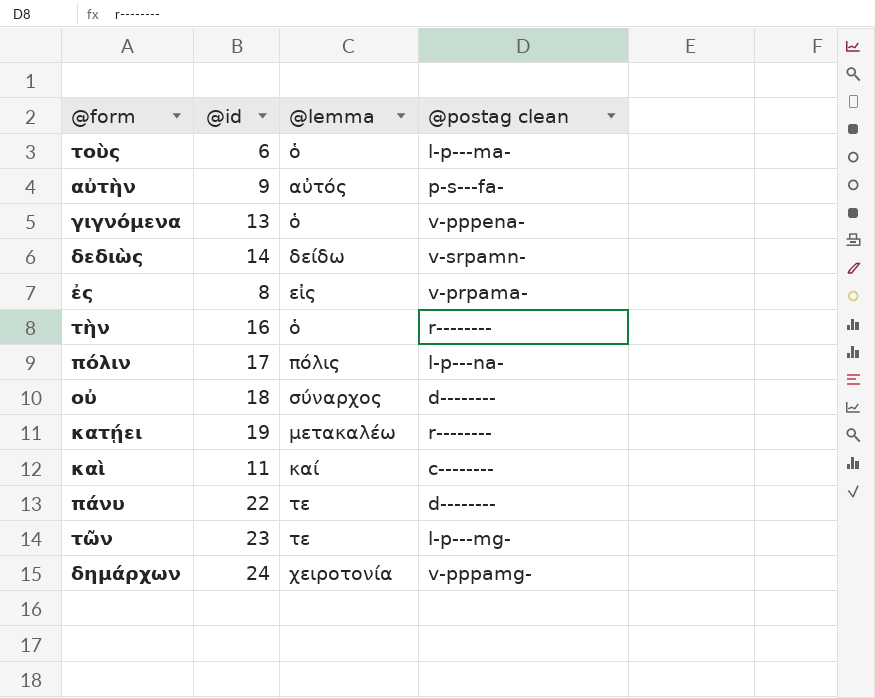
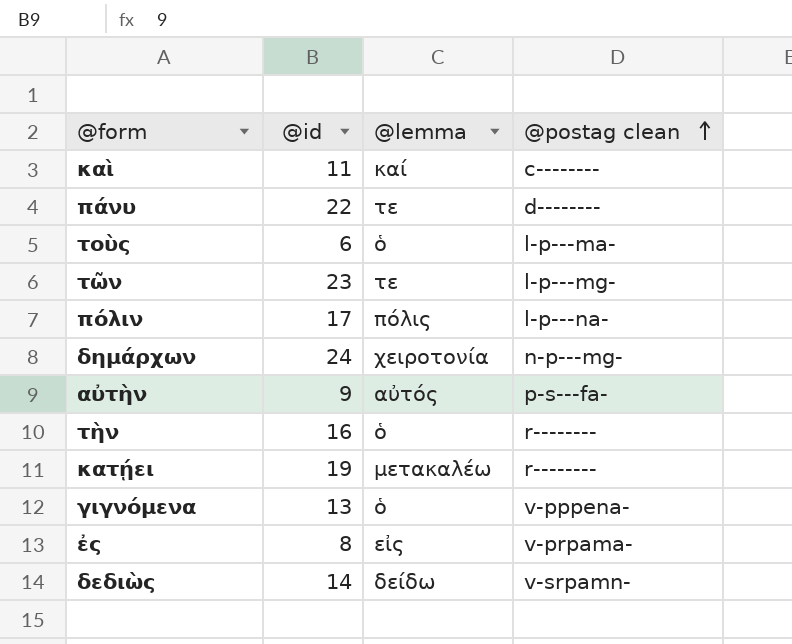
row order: none -> @postag clean ascending
row οὐ: 18 | σύναρχος | d-------- -> none
δημάρχων | @postag clean: v-pppamg- -> n-p---mg-

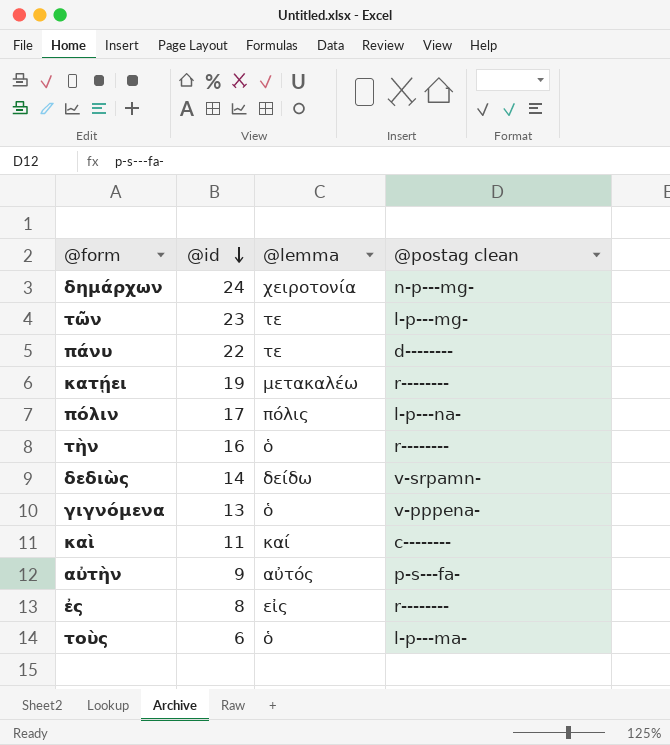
row order: @postag clean ascending -> @id descending
ἐς | @postag clean: v-prpama- -> r--------

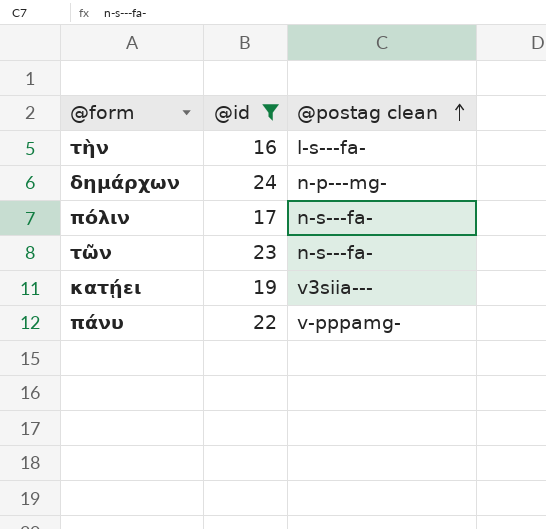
filter: none -> @id >= 16
row order: @id descending -> @postag clean ascending
column @lemma | position: 3 -> none
τὴν | @postag clean: r-------- -> l-s---fa-
πόλιν | @postag clean: l-p---na- -> n-s---fa-
τῶν | @postag clean: l-p---mg- -> n-s---fa-
κατῄει | @postag clean: r-------- -> v3siia---
πάνυ | @postag clean: d-------- -> v-pppamg-

